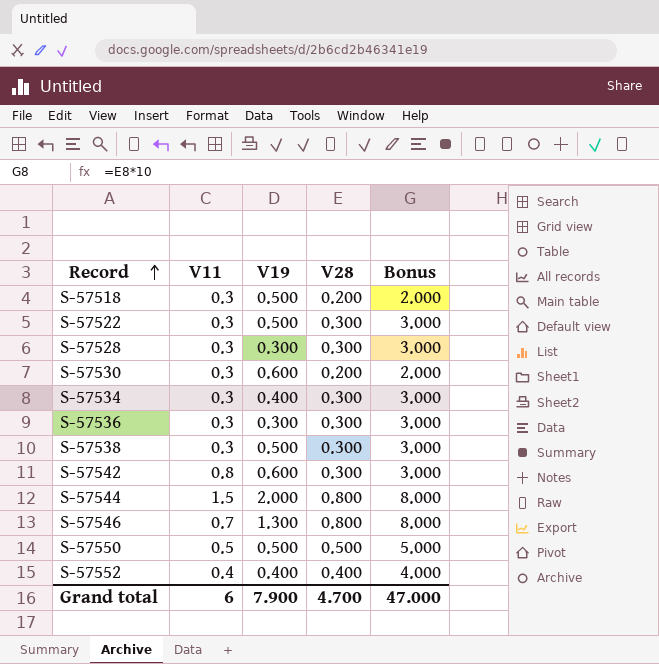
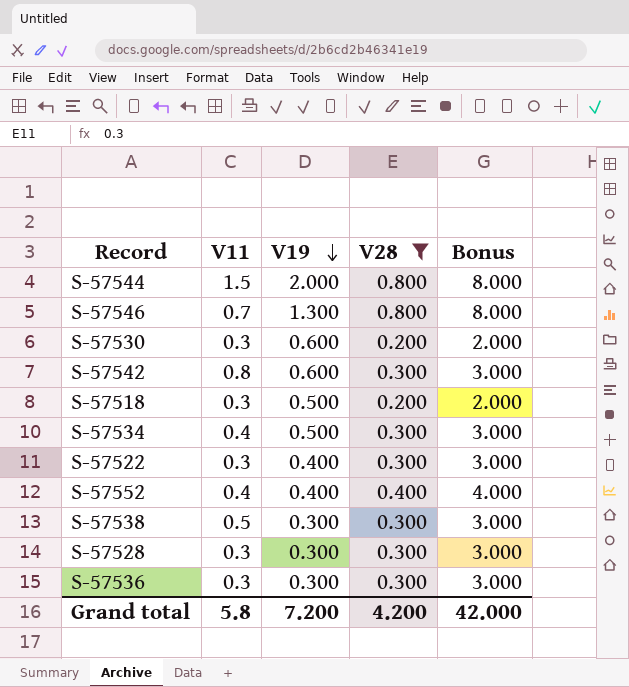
filter: none -> V28 != 0.500
row order: Record ascending -> V19 descending
S-57534 | V11: 0.3 -> 0.4
S-57534 | V19: 0.400 -> 0.500
S-57522 | V19: 0.500 -> 0.400
S-57538 | V11: 0.3 -> 0.5
S-57538 | V19: 0.500 -> 0.300
Grand total | V11: 6 -> 5.8
Grand total | V19: 7.900 -> 7.200
Grand total | V28: 4.700 -> 4.200
Grand total | Bonus: 47.000 -> 42.000

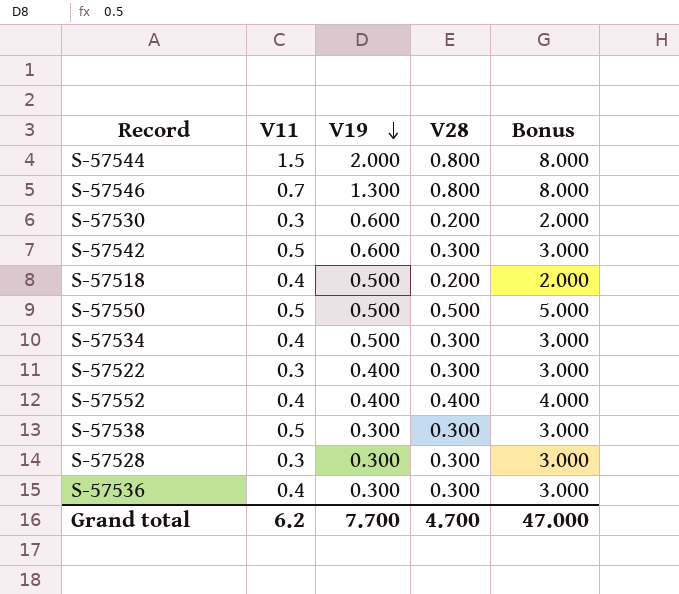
filter: V28 != 0.500 -> none
S-57542 | V11: 0.8 -> 0.5
S-57518 | V11: 0.3 -> 0.4
S-57536 | V11: 0.3 -> 0.4
Grand total | V11: 5.8 -> 6.2
Grand total | V19: 7.200 -> 7.700
Grand total | V28: 4.200 -> 4.700
Grand total | Bonus: 42.000 -> 47.000

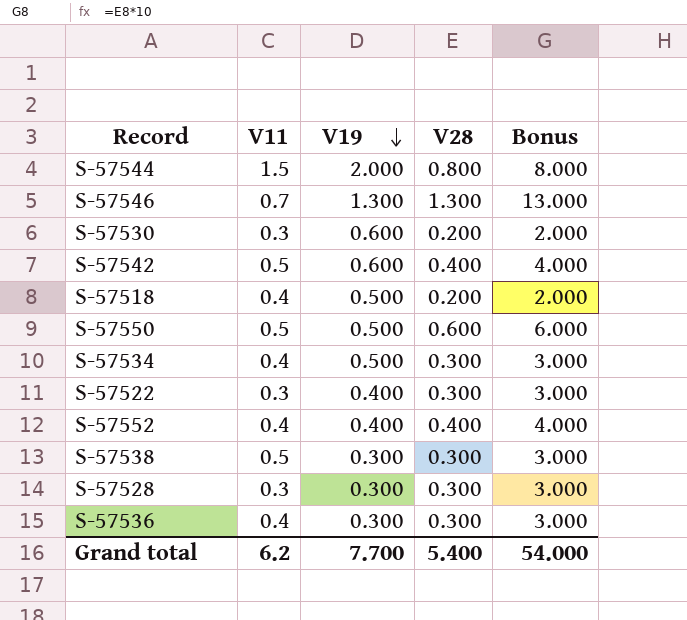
S-57546 | V28: 0.800 -> 1.300
S-57546 | Bonus: 8.000 -> 13.000
S-57542 | V28: 0.300 -> 0.400
S-57542 | Bonus: 3.000 -> 4.000
S-57550 | V28: 0.500 -> 0.600
S-57550 | Bonus: 5.000 -> 6.000
Grand total | V28: 4.700 -> 5.400
Grand total | Bonus: 47.000 -> 54.000

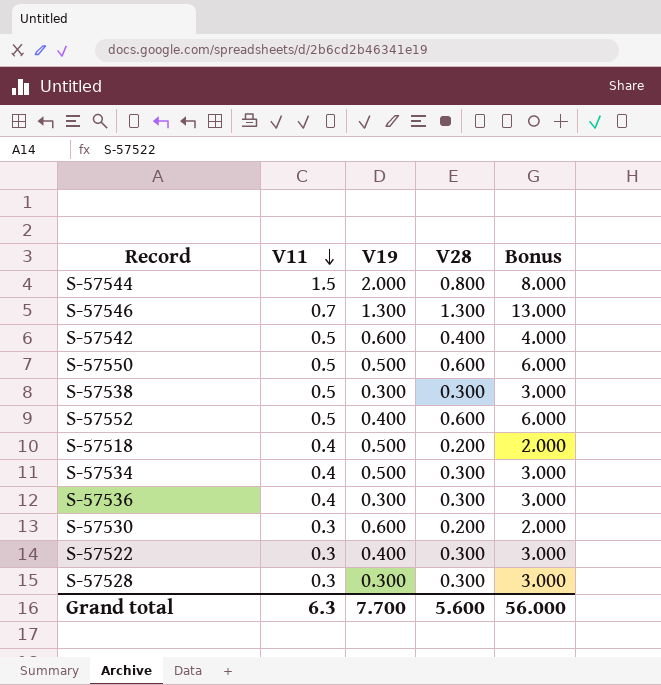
row order: V19 descending -> V11 descending
S-57552 | V11: 0.4 -> 0.5
S-57552 | V28: 0.400 -> 0.600
S-57552 | Bonus: 4.000 -> 6.000
Grand total | V11: 6.2 -> 6.3
Grand total | V28: 5.400 -> 5.600
Grand total | Bonus: 54.000 -> 56.000

